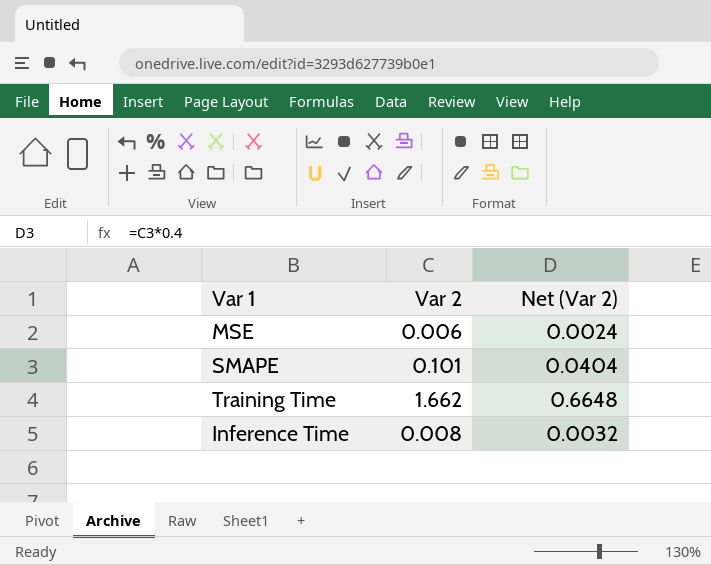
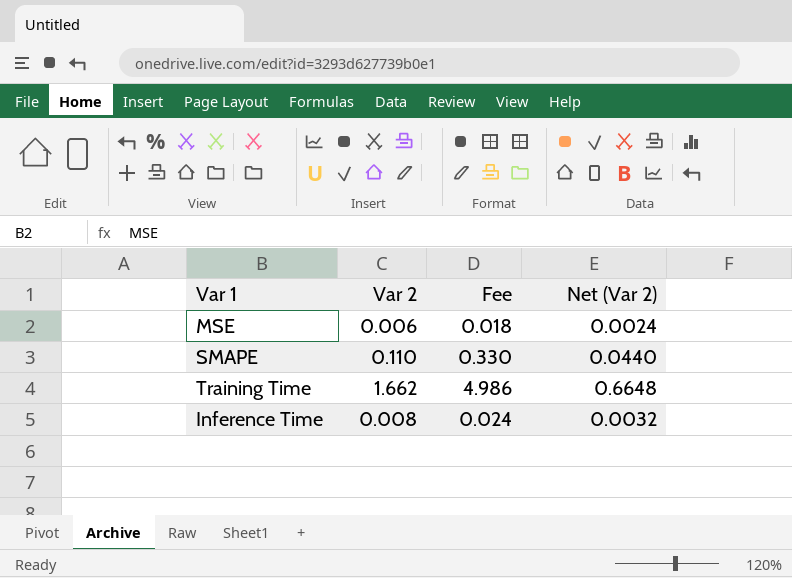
column Fee | formula: none -> [Var 2] * 3
SMAPE | Var 2: 0.101 -> 0.110
SMAPE | Net (Var 2): 0.0404 -> 0.0440

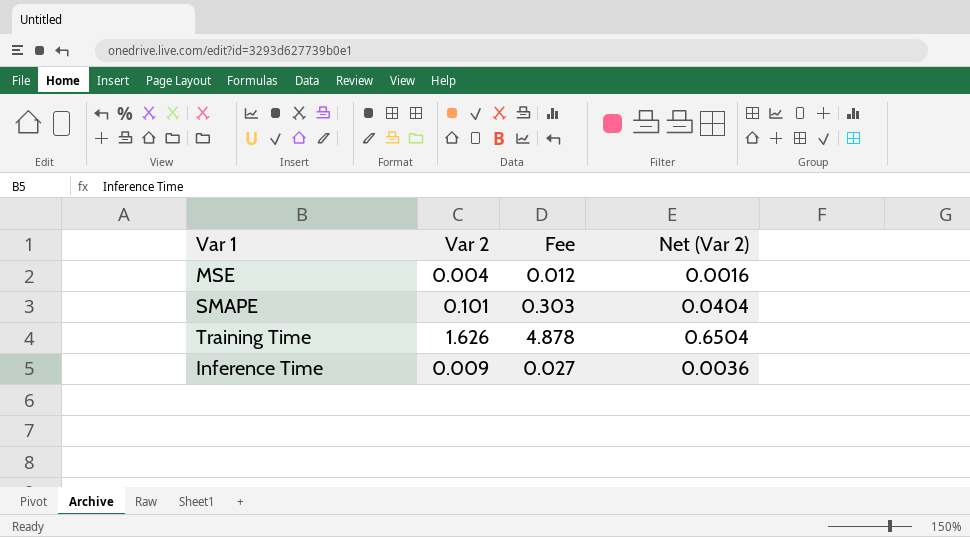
MSE | Var 2: 0.006 -> 0.004
MSE | Fee: 0.018 -> 0.012
MSE | Net (Var 2): 0.0024 -> 0.0016
SMAPE | Var 2: 0.110 -> 0.101
SMAPE | Fee: 0.330 -> 0.303
SMAPE | Net (Var 2): 0.0440 -> 0.0404
Training Time | Var 2: 1.662 -> 1.626
Training Time | Fee: 4.986 -> 4.878
Training Time | Net (Var 2): 0.6648 -> 0.6504
Inference Time | Var 2: 0.008 -> 0.009
Inference Time | Fee: 0.024 -> 0.027
Inference Time | Net (Var 2): 0.0032 -> 0.0036

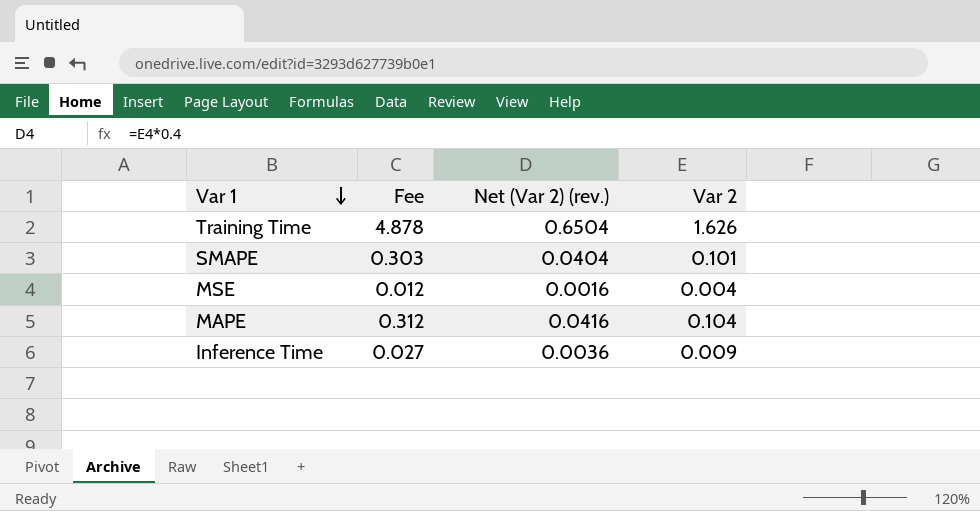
row order: none -> Var 1 descending
column name: Net (Var 2) -> Net (Var 2) (rev.)
column Var 2 | position: 2 -> 4
row MAPE: none -> 0.312 | 0.0416 | 0.104

